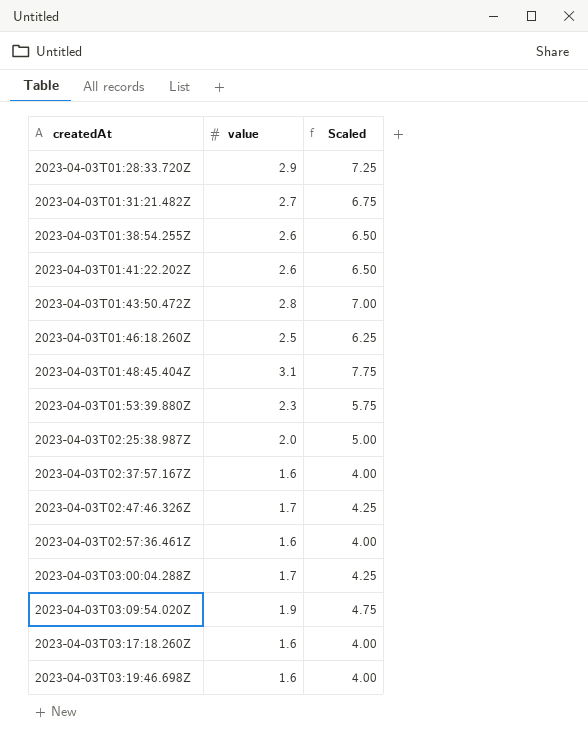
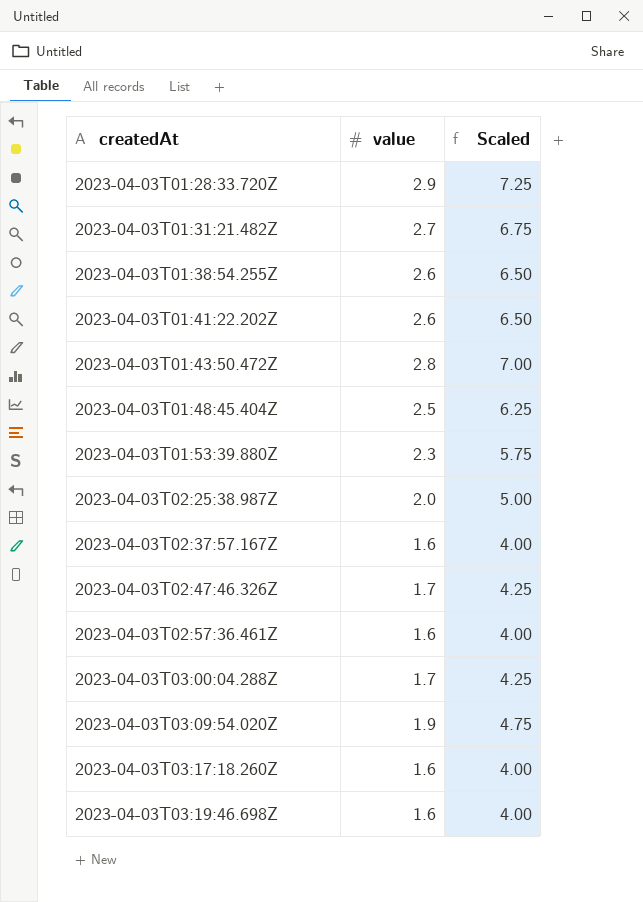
row 2023-04-03T01:46:18.260Z: 2.5 | 6.25 -> none
2023-04-03T01:48:45.404Z | value: 3.1 -> 2.5
2023-04-03T01:48:45.404Z | Scaled: 7.75 -> 6.25

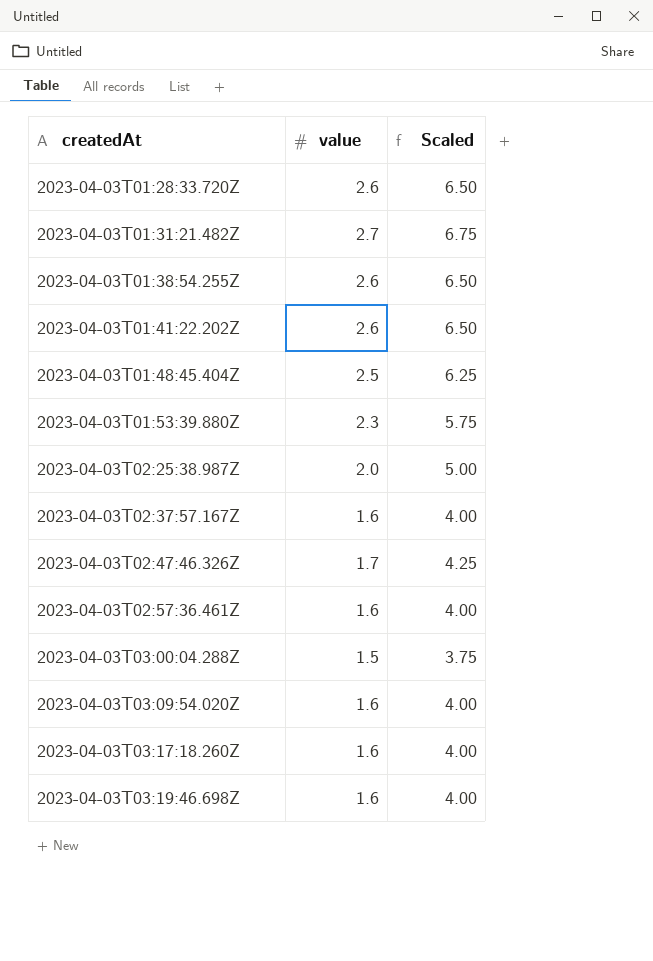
row 2023-04-03T01:43:50.472Z: 2.8 | 7.00 -> none
2023-04-03T01:28:33.720Z | value: 2.9 -> 2.6
2023-04-03T01:28:33.720Z | Scaled: 7.25 -> 6.50
2023-04-03T03:00:04.288Z | value: 1.7 -> 1.5
2023-04-03T03:00:04.288Z | Scaled: 4.25 -> 3.75
2023-04-03T03:09:54.020Z | value: 1.9 -> 1.6
2023-04-03T03:09:54.020Z | Scaled: 4.75 -> 4.00

